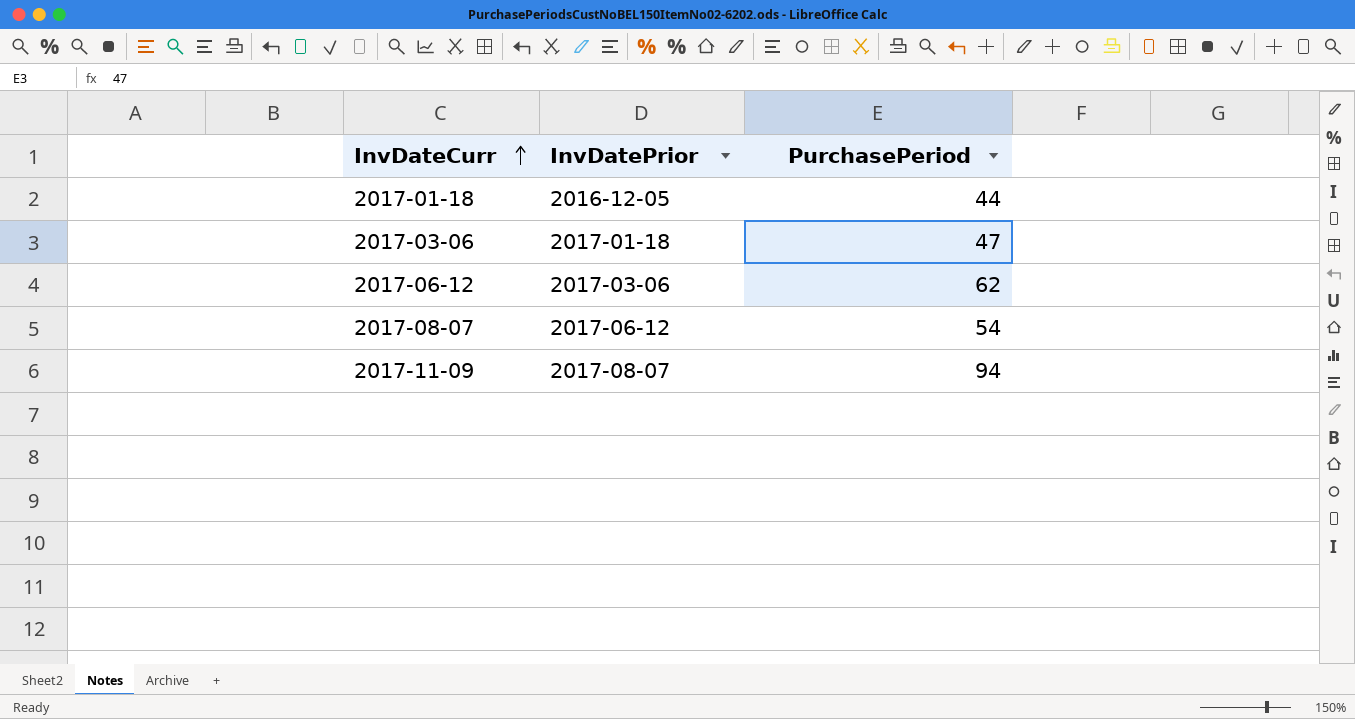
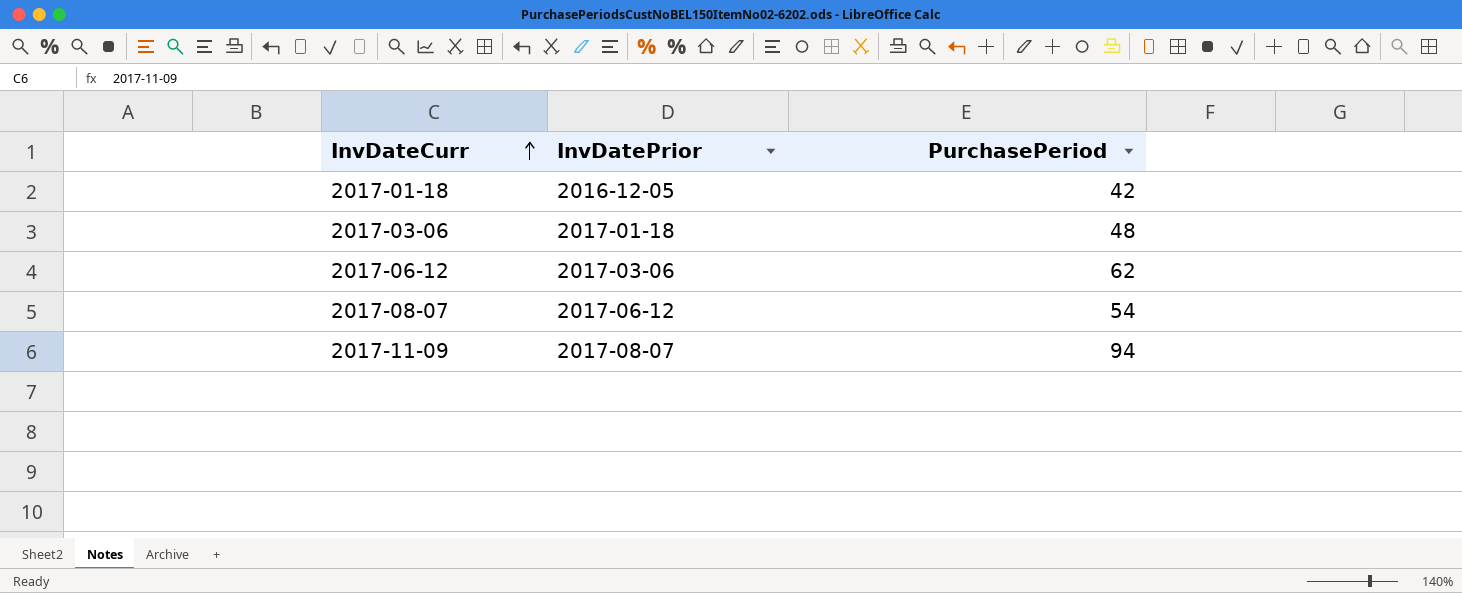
2017-01-18 | PurchasePeriod: 44 -> 42
2017-03-06 | PurchasePeriod: 47 -> 48

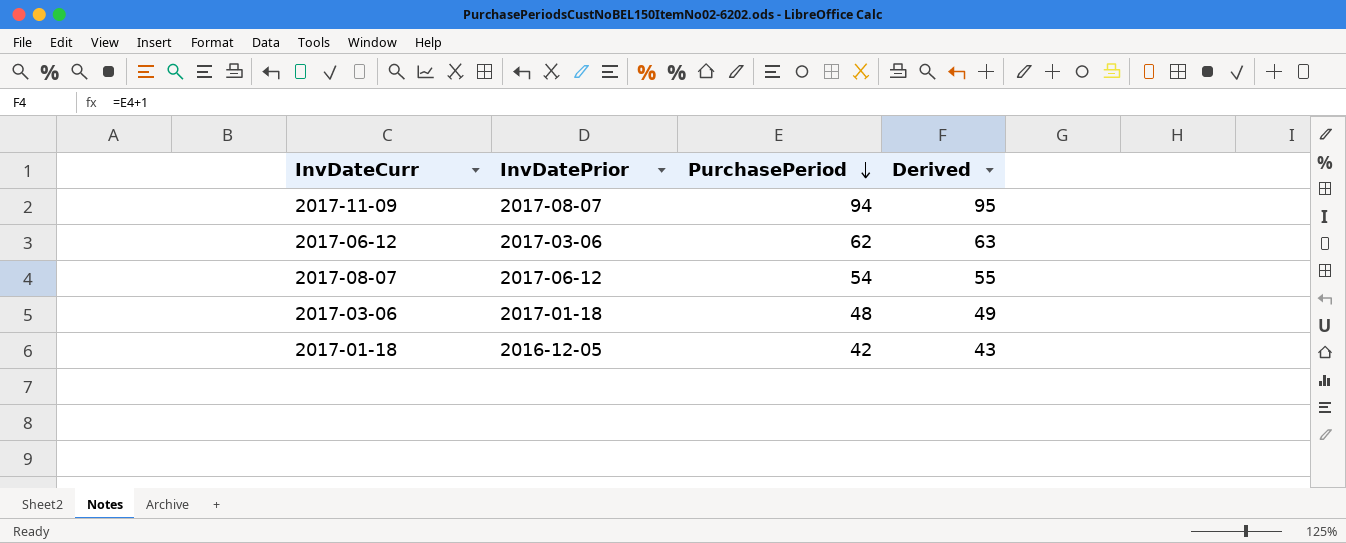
row order: InvDateCurr ascending -> PurchasePeriod descending
column Derived | formula: none -> [PurchasePeriod] + 1

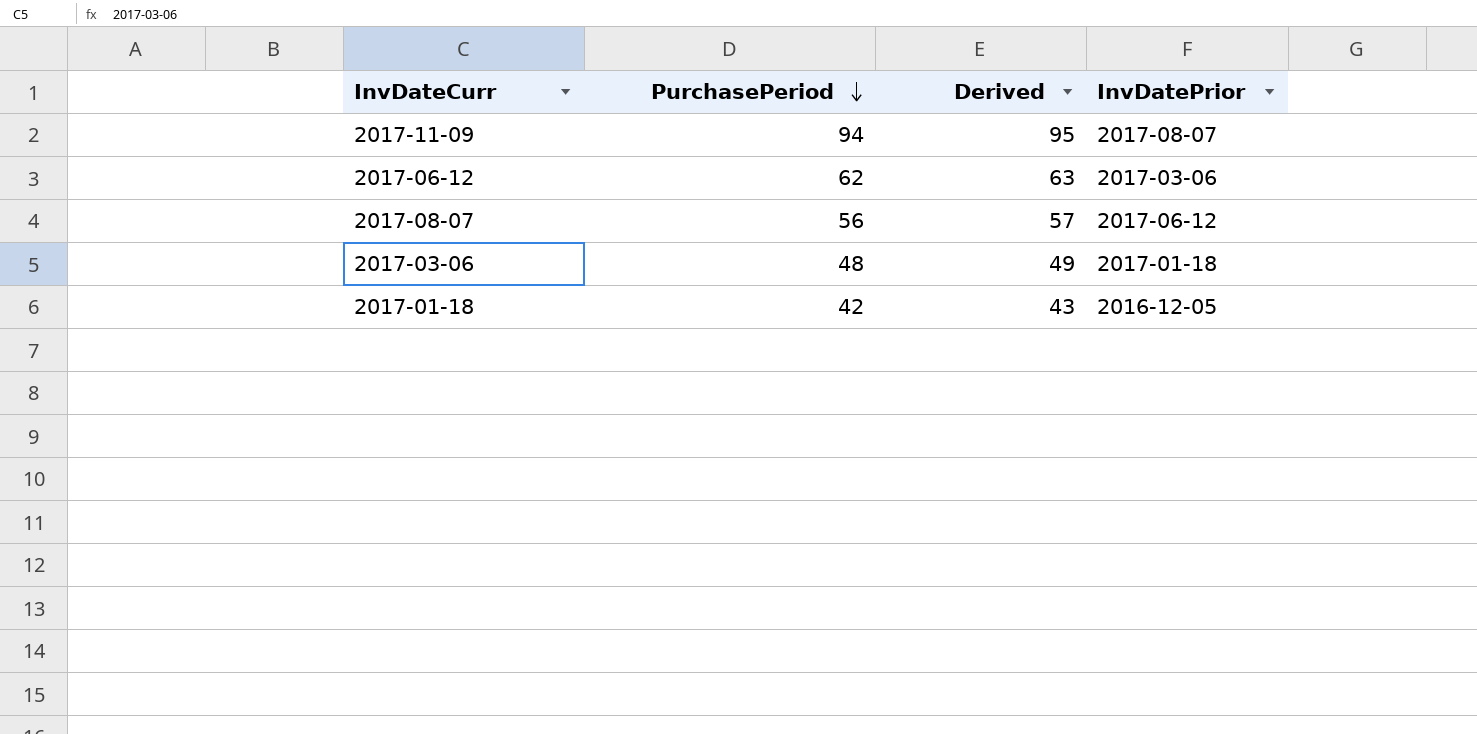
column InvDatePrior | position: 2 -> 4
2017-08-07 | PurchasePeriod: 54 -> 56
2017-08-07 | Derived: 55 -> 57

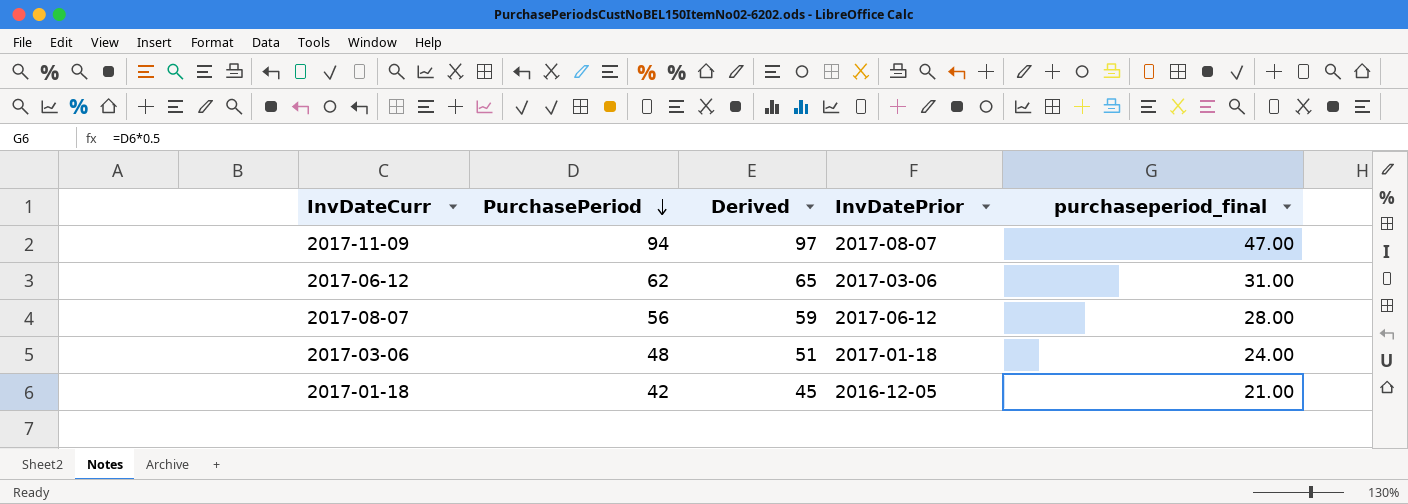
column Derived | formula: [PurchasePeriod] + 1 -> [PurchasePeriod] + 3
column purchaseperiod_final | formula: none -> [PurchasePeriod] * 0.5

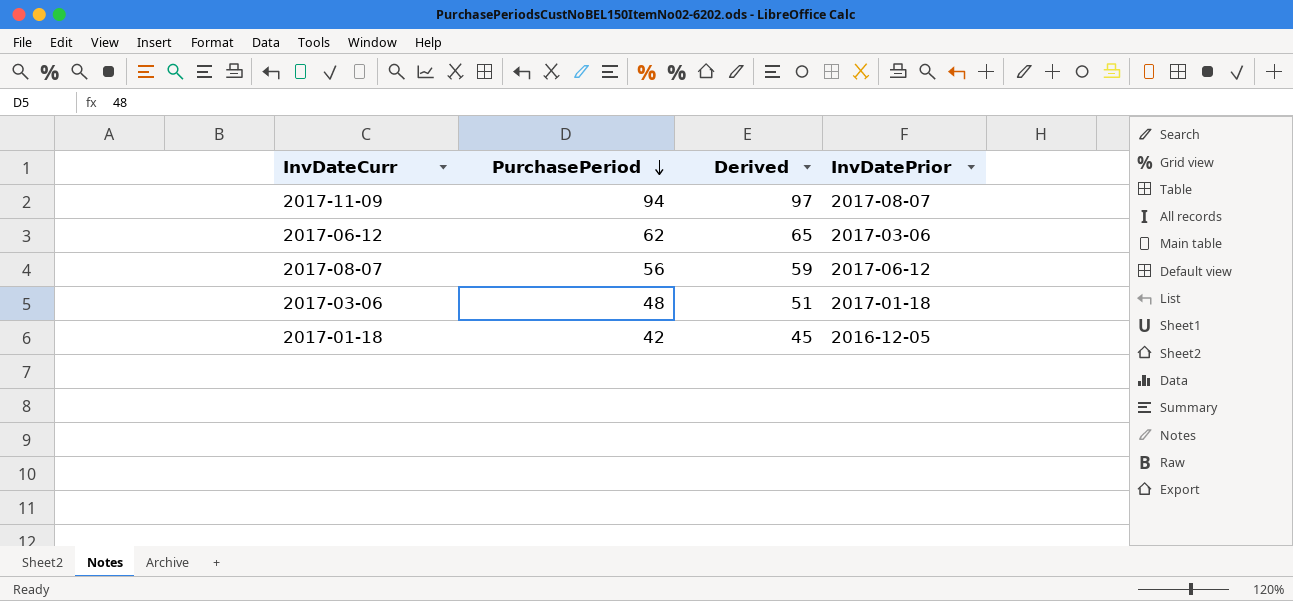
column purchaseperiod_final | formula: [PurchasePeriod] * 0.5 -> none

